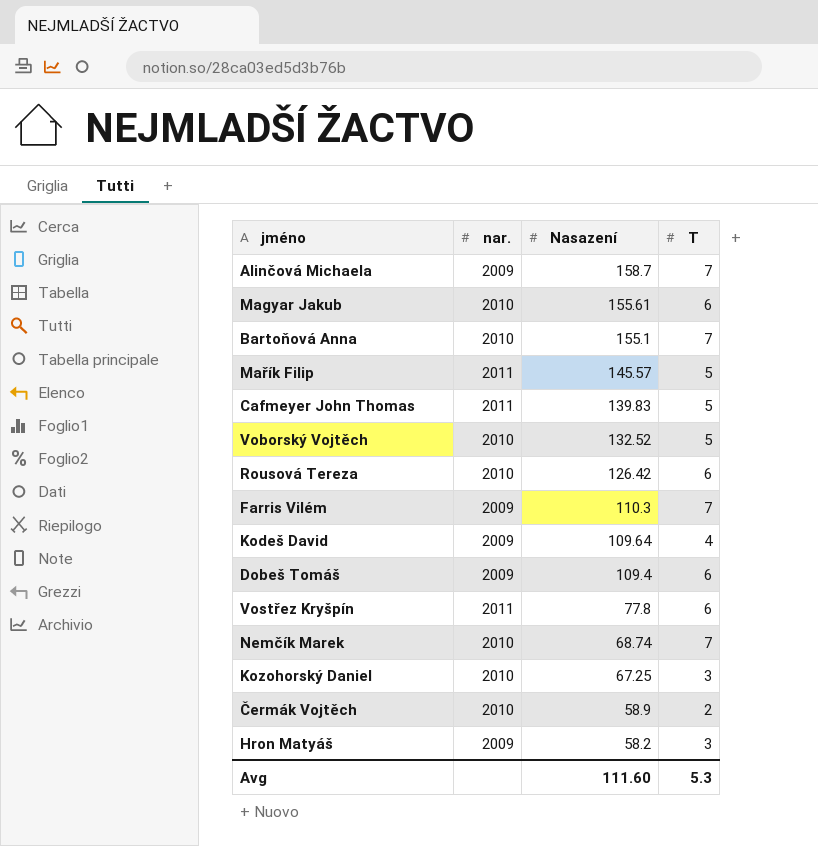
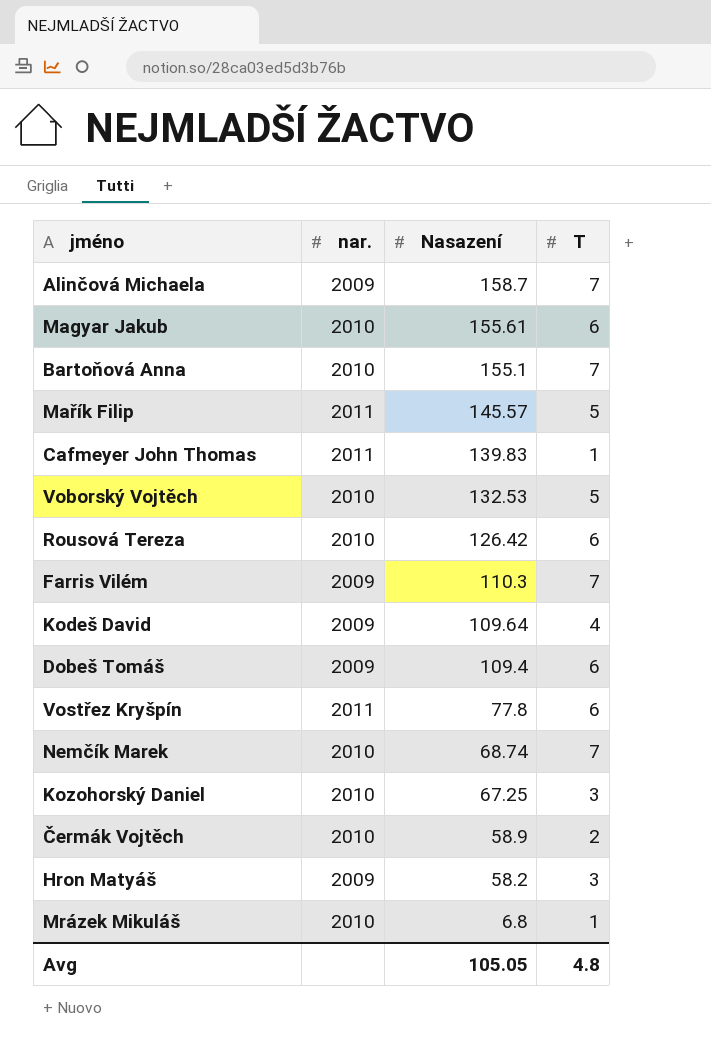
Cafmeyer John Thomas | T: 5 -> 1
Voborský Vojtěch | Nasazení: 132.52 -> 132.53
row Mrázek Mikuláš: none -> 2010 | 6.8 | 1
Avg | Nasazení: 111.60 -> 105.05
Avg | T: 5.3 -> 4.8

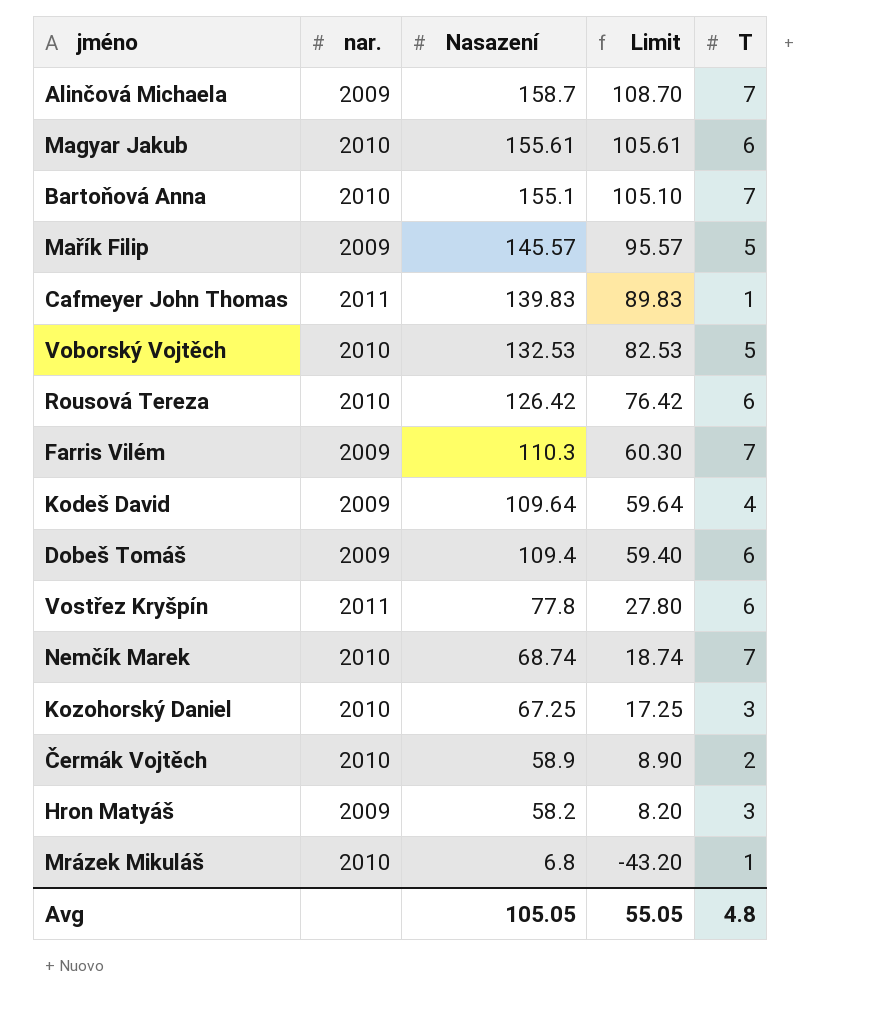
column Limit | formula: none -> [Nasazení] - 50
Mařík Filip | nar.: 2011 -> 2009

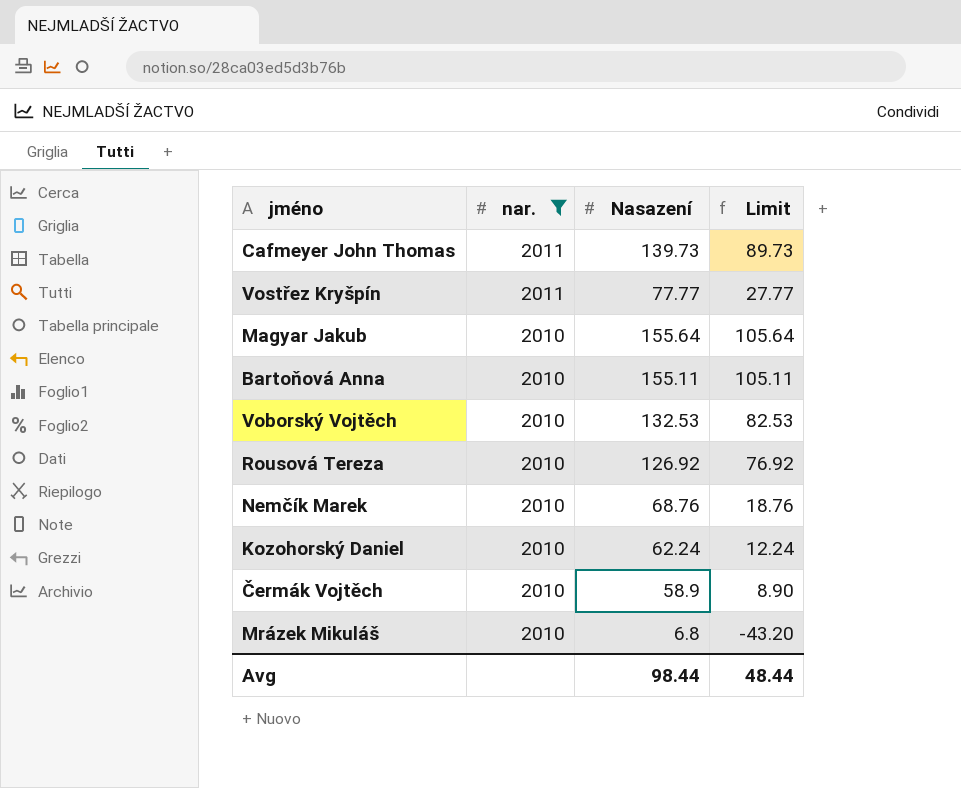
filter: none -> nar. != 2009
row order: Nasazení descending -> nar. descending
column T | position: 5 -> none
Cafmeyer John Thomas | Nasazení: 139.83 -> 139.73
Cafmeyer John Thomas | Limit: 89.83 -> 89.73
Vostřez Kryšpín | Nasazení: 77.8 -> 77.77
Vostřez Kryšpín | Limit: 27.80 -> 27.77
Magyar Jakub | Nasazení: 155.61 -> 155.64
Magyar Jakub | Limit: 105.61 -> 105.64
Bartoňová Anna | Nasazení: 155.1 -> 155.11
Bartoňová Anna | Limit: 105.10 -> 105.11
Rousová Tereza | Nasazení: 126.42 -> 126.92
Rousová Tereza | Limit: 76.42 -> 76.92
Nemčík Marek | Nasazení: 68.74 -> 68.76
Nemčík Marek | Limit: 18.74 -> 18.76
Kozohorský Daniel | Nasazení: 67.25 -> 62.24
Kozohorský Daniel | Limit: 17.25 -> 12.24
Avg | Nasazení: 105.05 -> 98.44
Avg | Limit: 55.05 -> 48.44

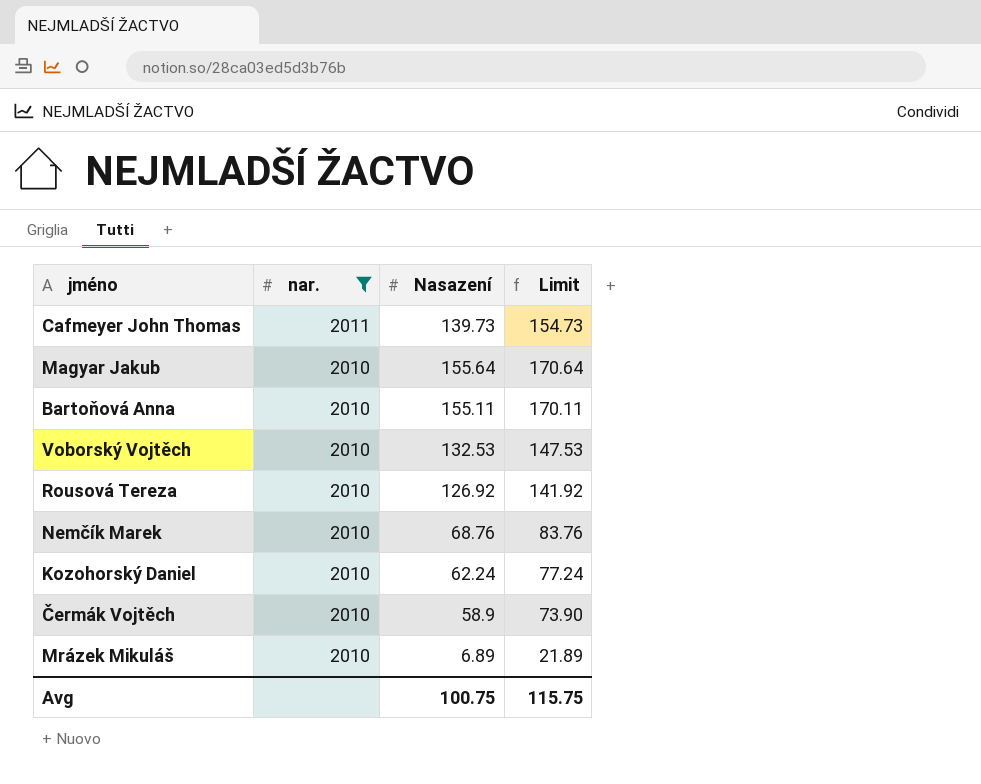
column Limit | formula: [Nasazení] - 50 -> [Nasazení] + 15
row Vostřez Kryšpín: 2011 | 77.77 | 27.77 -> none
Mrázek Mikuláš | Nasazení: 6.8 -> 6.89
Avg | Nasazení: 98.44 -> 100.75
Avg | Limit: 48.44 -> 115.75

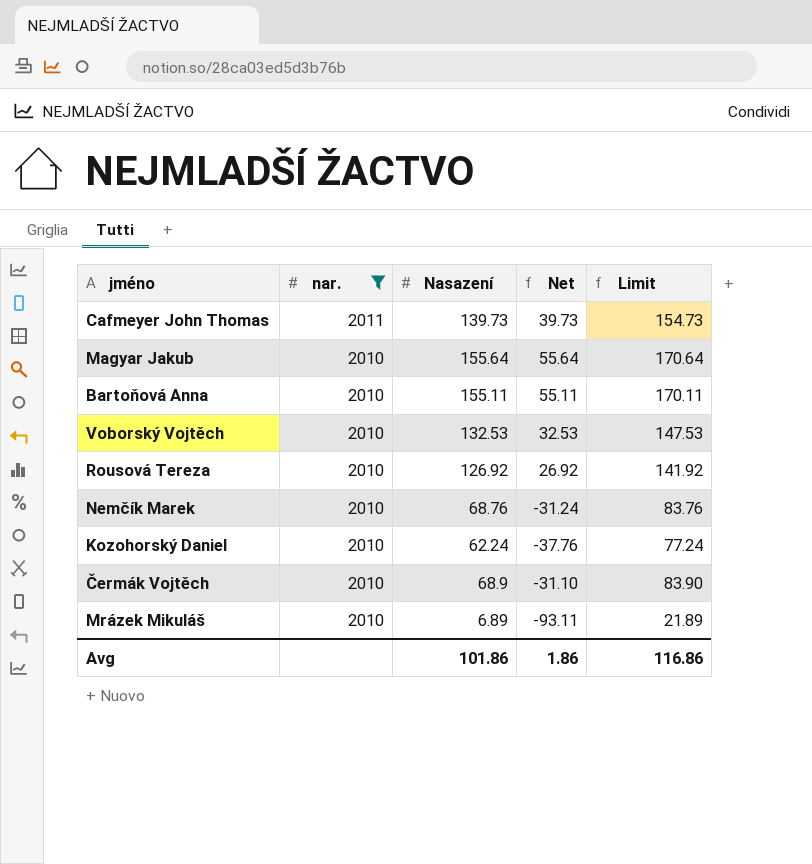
column Net | formula: none -> [Nasazení] - 100
Čermák Vojtěch | Nasazení: 58.9 -> 68.9
Čermák Vojtěch | Limit: 73.90 -> 83.90
Avg | Nasazení: 100.75 -> 101.86
Avg | Limit: 115.75 -> 116.86

